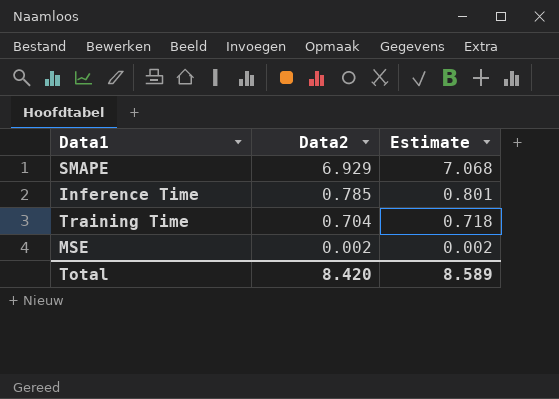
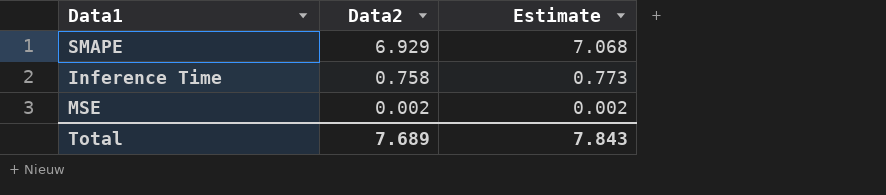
row Training Time: 0.704 | 0.718 -> none
Inference Time | Data2: 0.785 -> 0.758
Inference Time | Estimate: 0.801 -> 0.773
Total | Data2: 8.420 -> 7.689
Total | Estimate: 8.589 -> 7.843

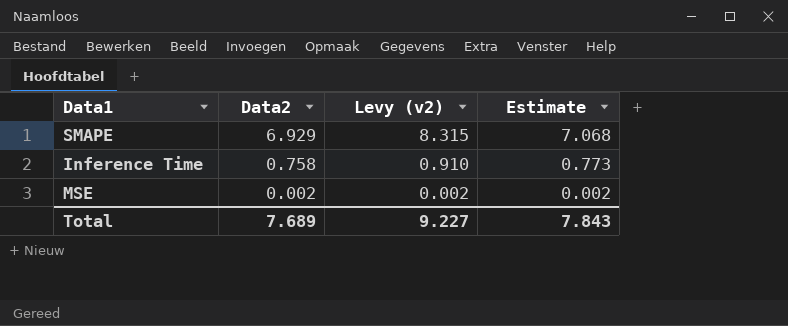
column Levy (v2) | formula: none -> [Data2] * 1.2

